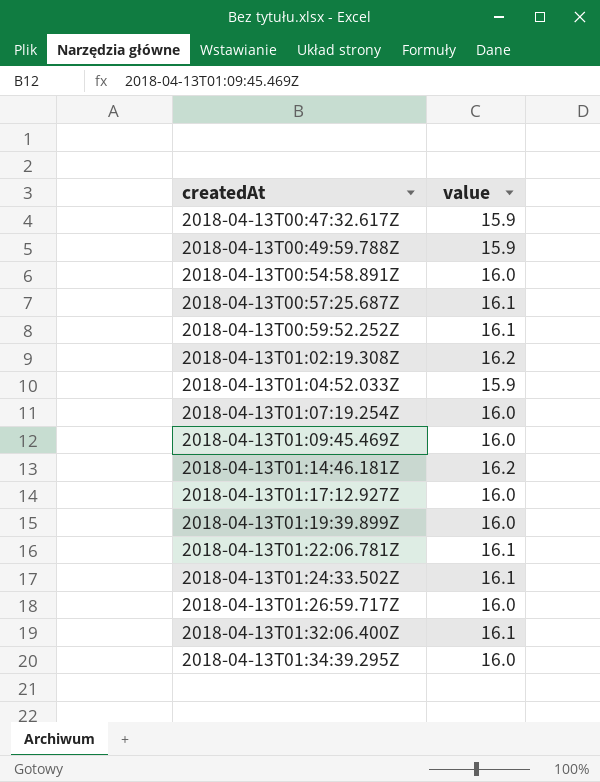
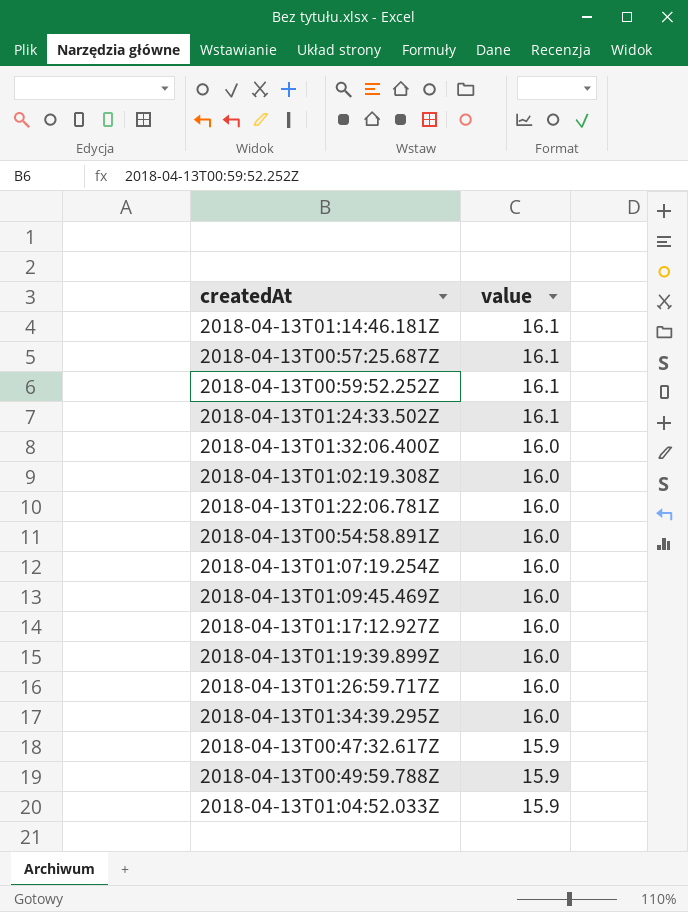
row order: createdAt ascending -> value descending
2018-04-13T01:14:46.181Z | value: 16.2 -> 16.1
2018-04-13T01:32:06.400Z | value: 16.1 -> 16.0
2018-04-13T01:02:19.308Z | value: 16.2 -> 16.0
2018-04-13T01:22:06.781Z | value: 16.1 -> 16.0

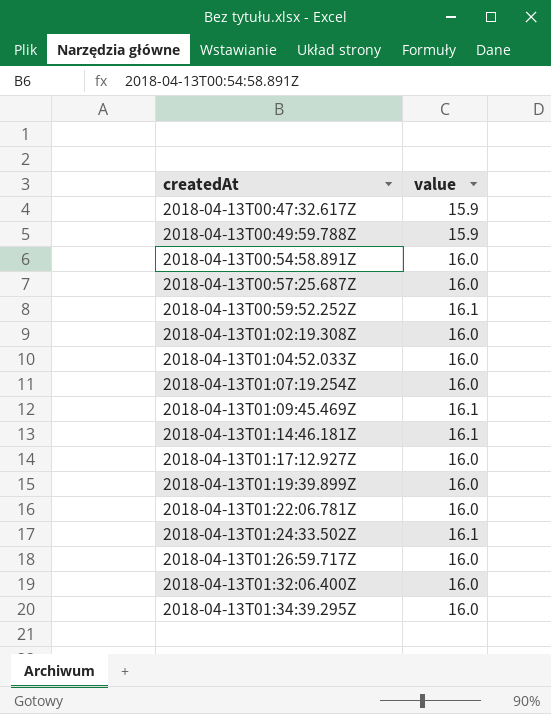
row order: value descending -> createdAt ascending
2018-04-13T00:57:25.687Z | value: 16.1 -> 16.0
2018-04-13T01:04:52.033Z | value: 15.9 -> 16.0
2018-04-13T01:09:45.469Z | value: 16.0 -> 16.1

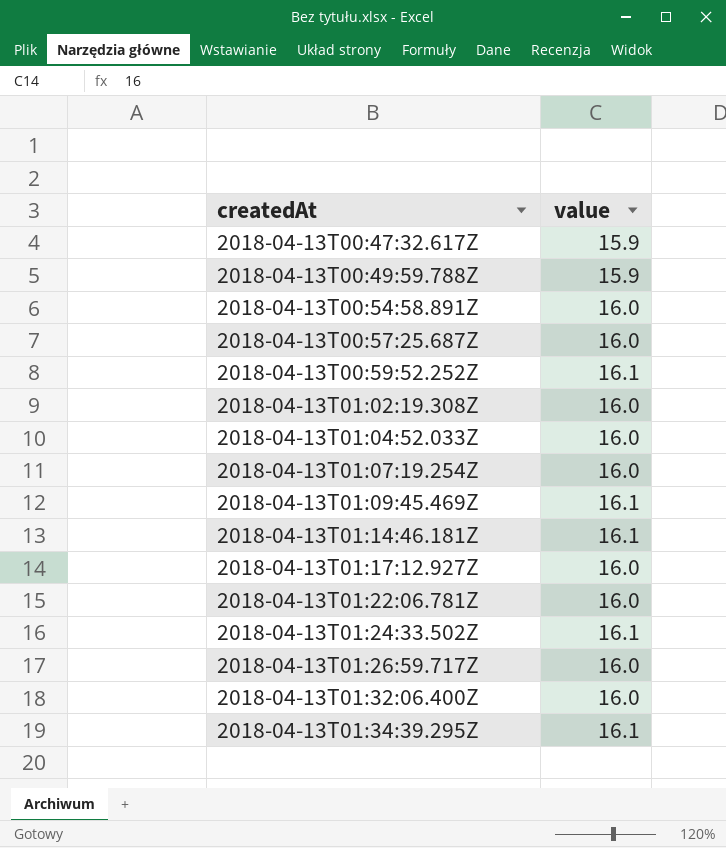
row 2018-04-13T01:19:39.899Z: 16.0 -> none
2018-04-13T01:34:39.295Z | value: 16.0 -> 16.1

